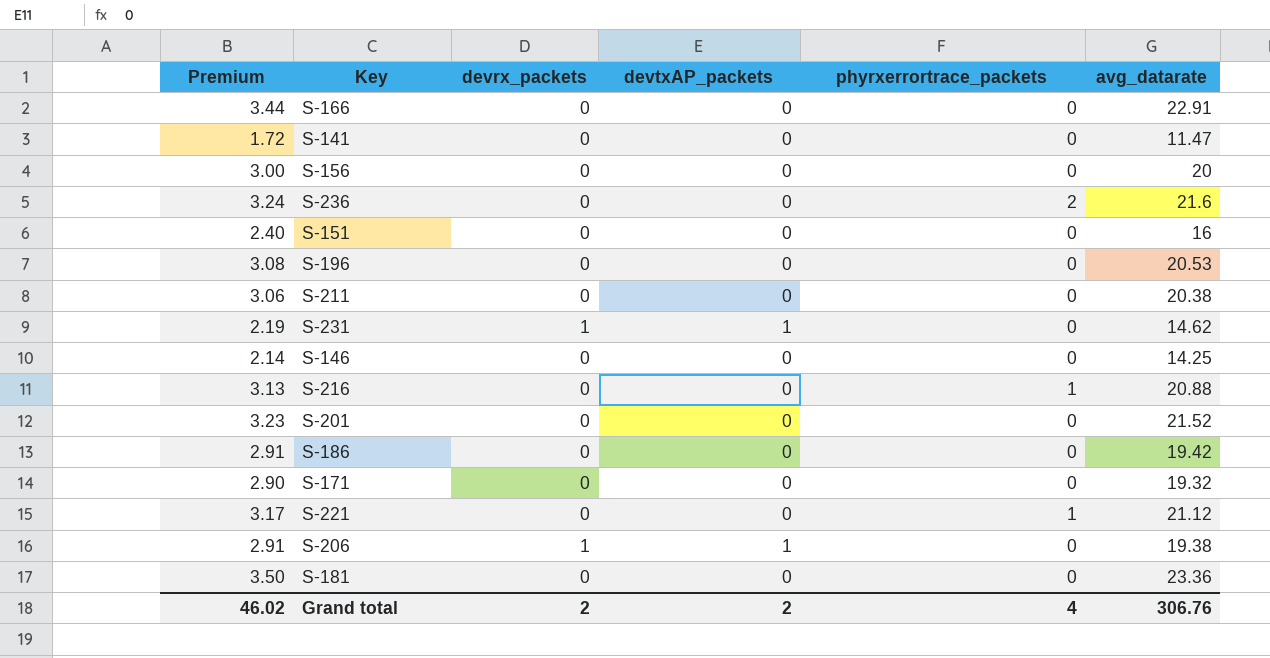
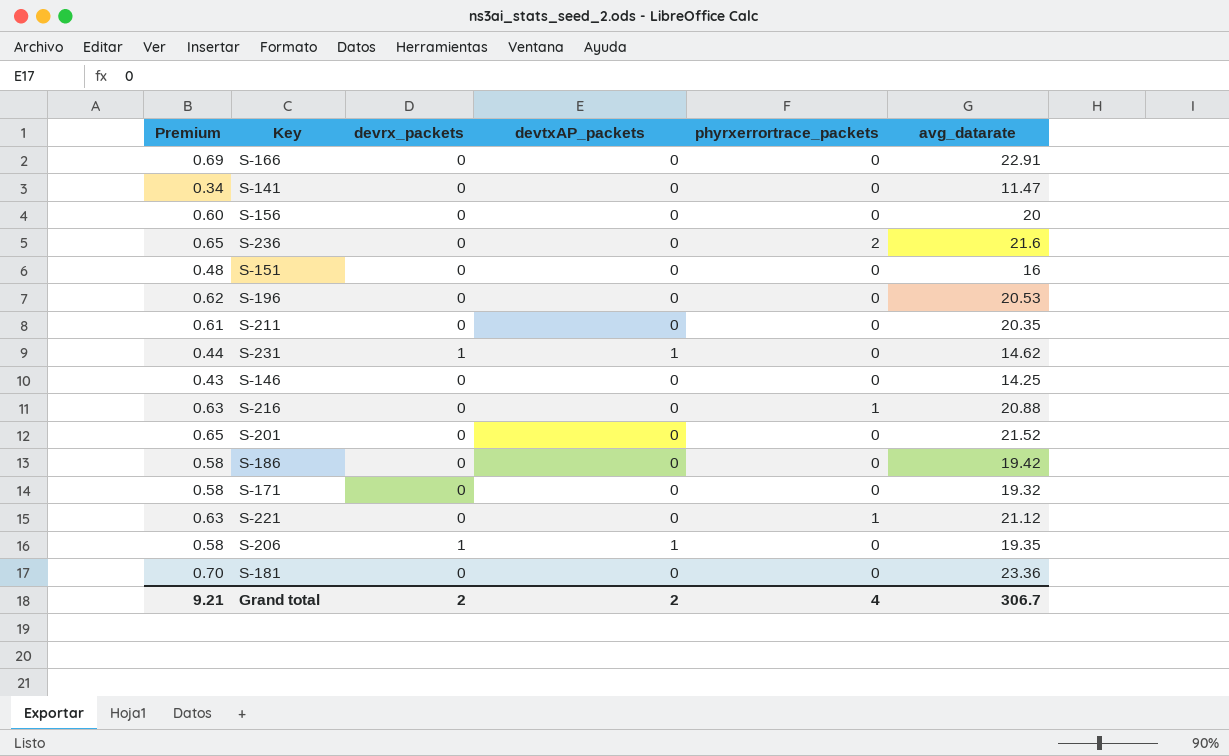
column Premium | formula: [avg_datarate] * 0.15 -> [avg_datarate] * 0.03
S-211 | avg_datarate: 20.38 -> 20.35
S-206 | avg_datarate: 19.38 -> 19.35
Grand total | Premium: 46.02 -> 9.21
Grand total | avg_datarate: 306.76 -> 306.7

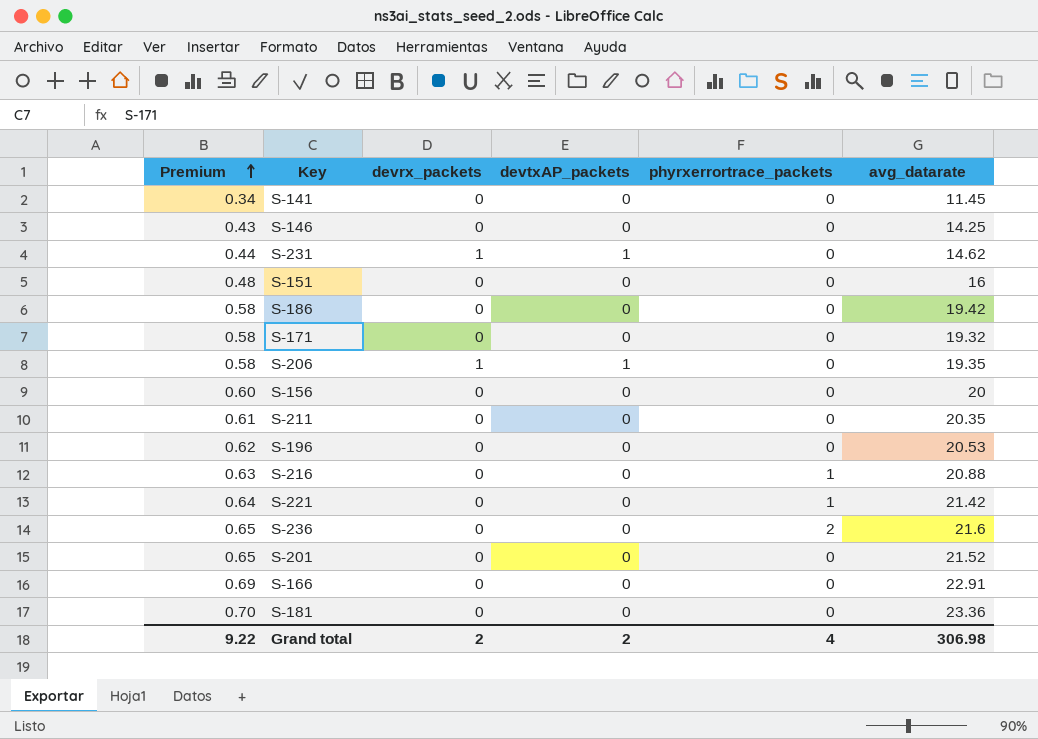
row order: none -> Premium ascending
S-141 | avg_datarate: 11.47 -> 11.45
S-221 | Premium: 0.63 -> 0.64
S-221 | avg_datarate: 21.12 -> 21.42
Grand total | Premium: 9.21 -> 9.22
Grand total | avg_datarate: 306.7 -> 306.98

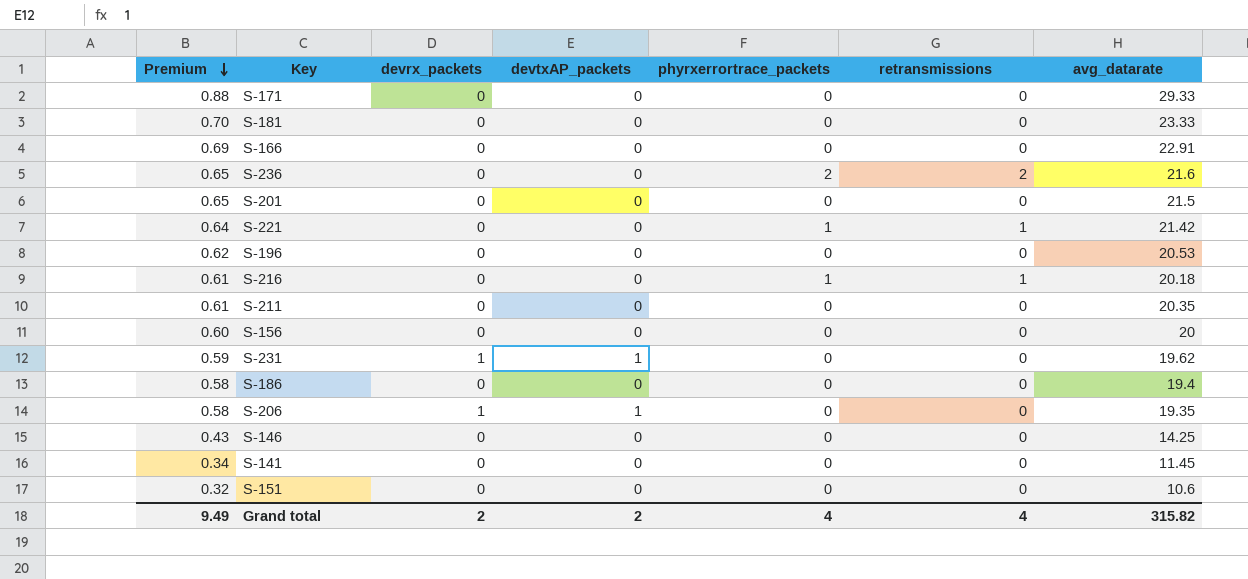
row order: Premium ascending -> Premium descending
column retransmissions | position: none -> 6
S-171 | Premium: 0.58 -> 0.88
S-171 | avg_datarate: 19.32 -> 29.33
S-181 | avg_datarate: 23.36 -> 23.33
S-201 | avg_datarate: 21.52 -> 21.5
S-216 | Premium: 0.63 -> 0.61
S-216 | avg_datarate: 20.88 -> 20.18
S-231 | Premium: 0.44 -> 0.59
S-231 | avg_datarate: 14.62 -> 19.62
S-186 | avg_datarate: 19.42 -> 19.4
S-151 | Premium: 0.48 -> 0.32
S-151 | avg_datarate: 16 -> 10.6
Grand total | Premium: 9.22 -> 9.49
Grand total | avg_datarate: 306.98 -> 315.82

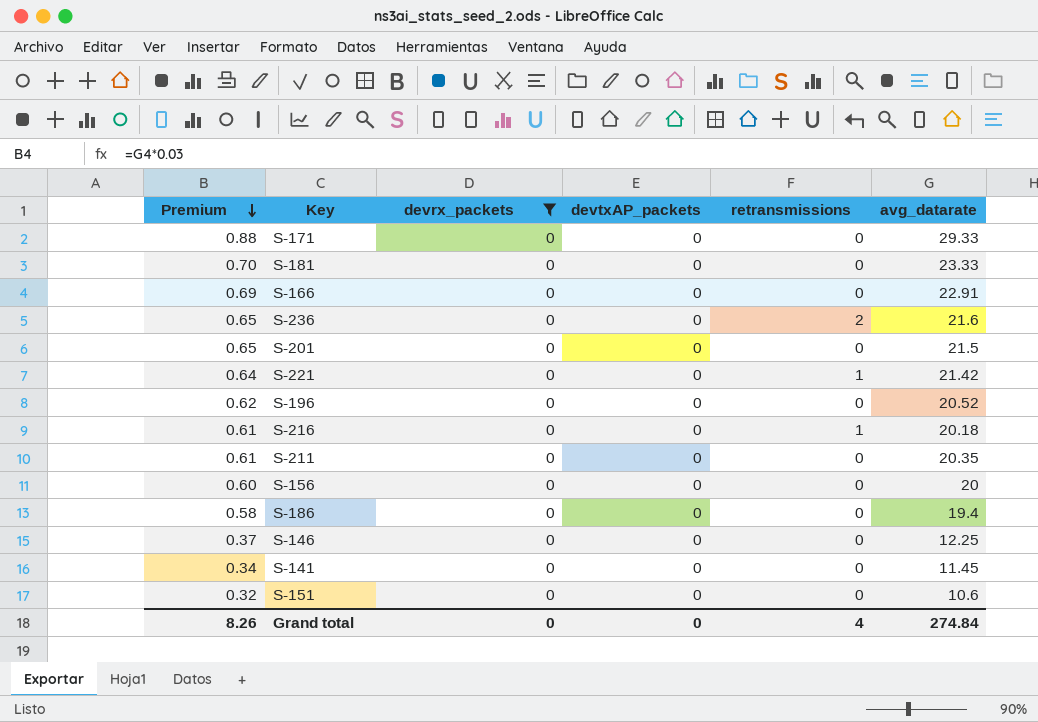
filter: none -> devrx_packets = 0
column phyrxerrortrace_packets | position: 5 -> none
S-196 | avg_datarate: 20.53 -> 20.52
S-146 | Premium: 0.43 -> 0.37
S-146 | avg_datarate: 14.25 -> 12.25
Grand total | Premium: 9.49 -> 8.26
Grand total | devrx_packets: 2 -> 0
Grand total | devtxAP_packets: 2 -> 0
Grand total | avg_datarate: 315.82 -> 274.84

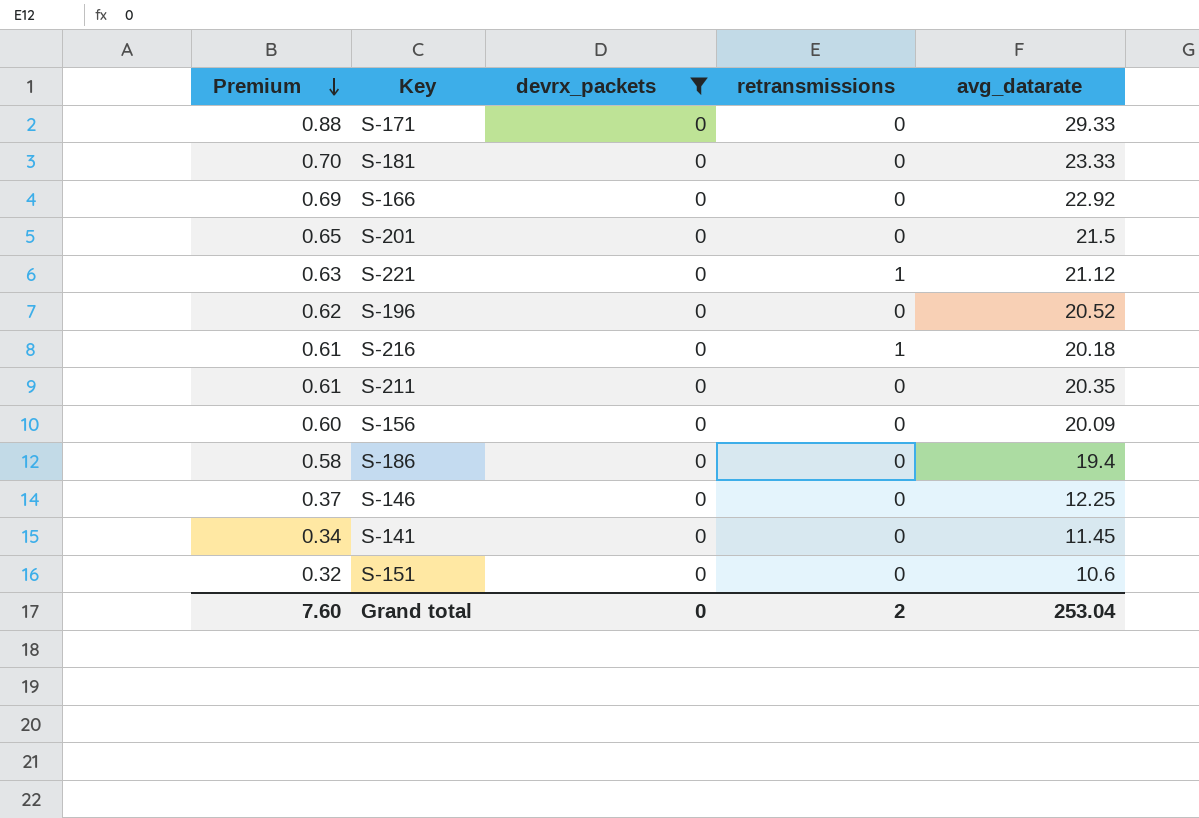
column devtxAP_packets | position: 4 -> none
row S-236: 0.65 | 0 | 0 | 2 | 21.6 -> none
S-166 | avg_datarate: 22.91 -> 22.92
S-221 | Premium: 0.64 -> 0.63
S-221 | avg_datarate: 21.42 -> 21.12
S-156 | avg_datarate: 20 -> 20.09
Grand total | Premium: 8.26 -> 7.60
Grand total | retransmissions: 4 -> 2
Grand total | avg_datarate: 274.84 -> 253.04

